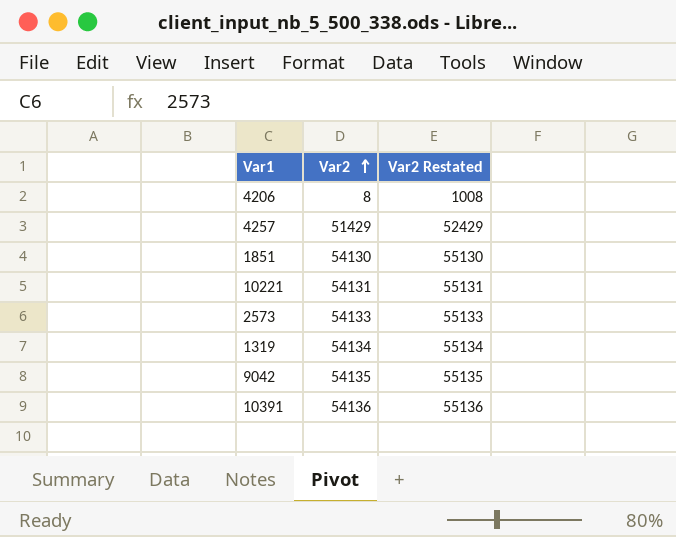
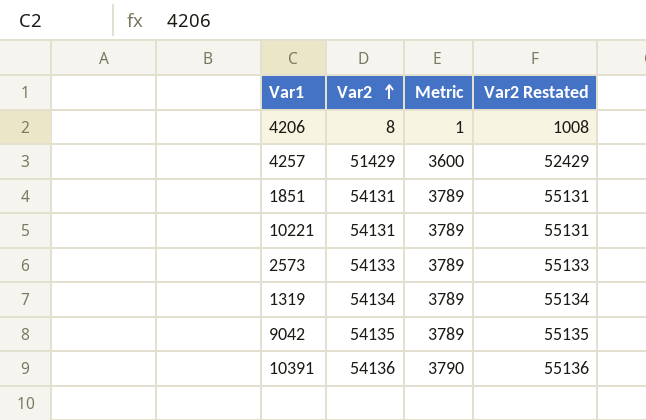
column Metric | formula: none -> [Var2] * 0.07
1851 | Var2: 54130 -> 54131
1851 | Var2 Restated: 55130 -> 55131

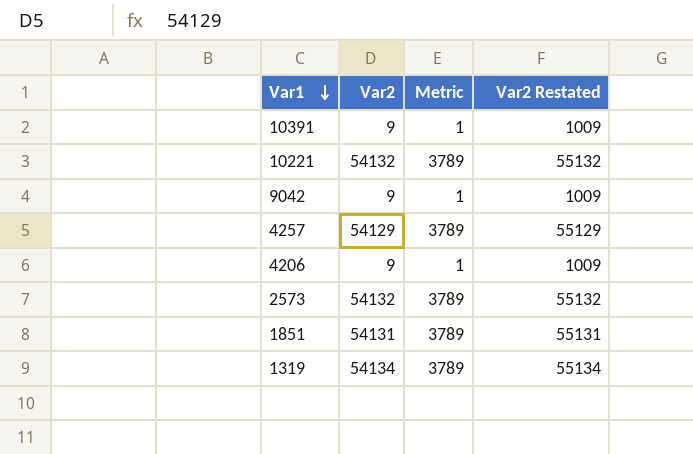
row order: Var2 ascending -> Var1 descending
10391 | Var2: 54136 -> 9
10391 | Metric: 3790 -> 1
10391 | Var2 Restated: 55136 -> 1009
10221 | Var2: 54131 -> 54132
10221 | Var2 Restated: 55131 -> 55132
9042 | Var2: 54135 -> 9
9042 | Metric: 3789 -> 1
9042 | Var2 Restated: 55135 -> 1009
4257 | Var2: 51429 -> 54129
4257 | Metric: 3600 -> 3789
4257 | Var2 Restated: 52429 -> 55129
4206 | Var2: 8 -> 9
4206 | Var2 Restated: 1008 -> 1009
2573 | Var2: 54133 -> 54132
2573 | Var2 Restated: 55133 -> 55132

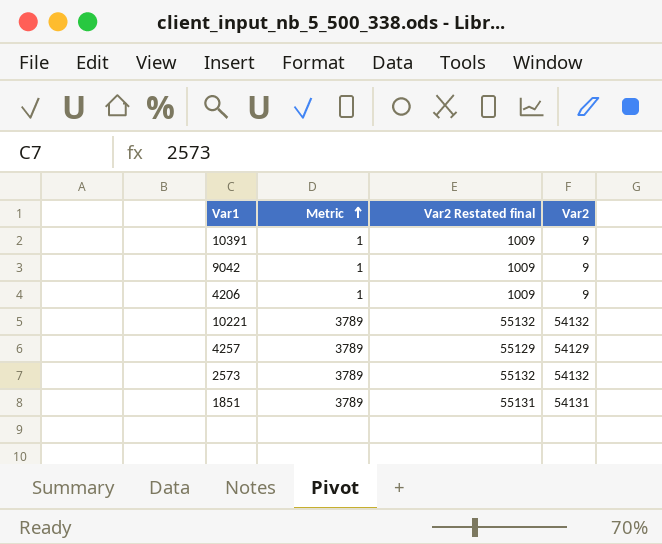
row order: Var1 descending -> Metric ascending
column name: Var2 Restated -> Var2 Restated final
column Var2 | position: 2 -> 4
row 1319: 54134 | 3789 | 55134 -> none

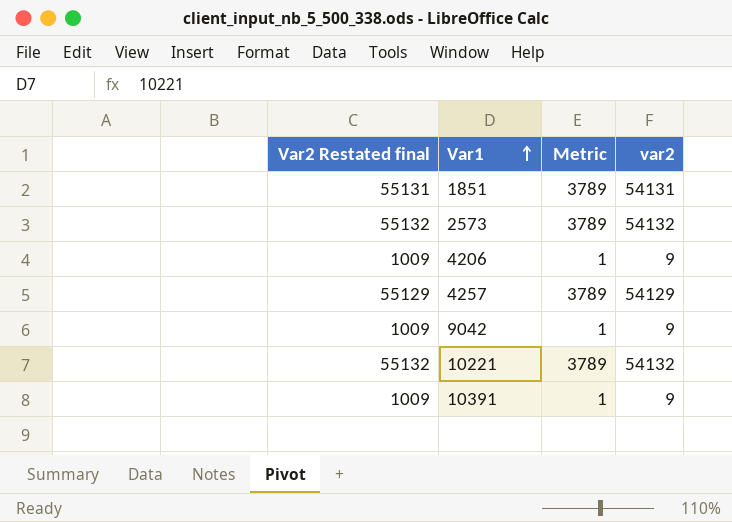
row order: Metric ascending -> Var1 ascending
column Var2 Restated final | position: 3 -> 1
column name: Var2 -> var2

